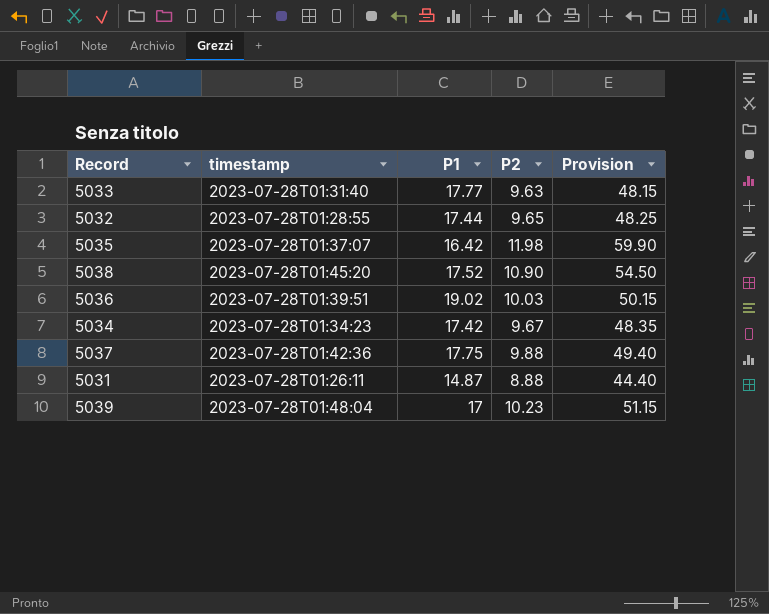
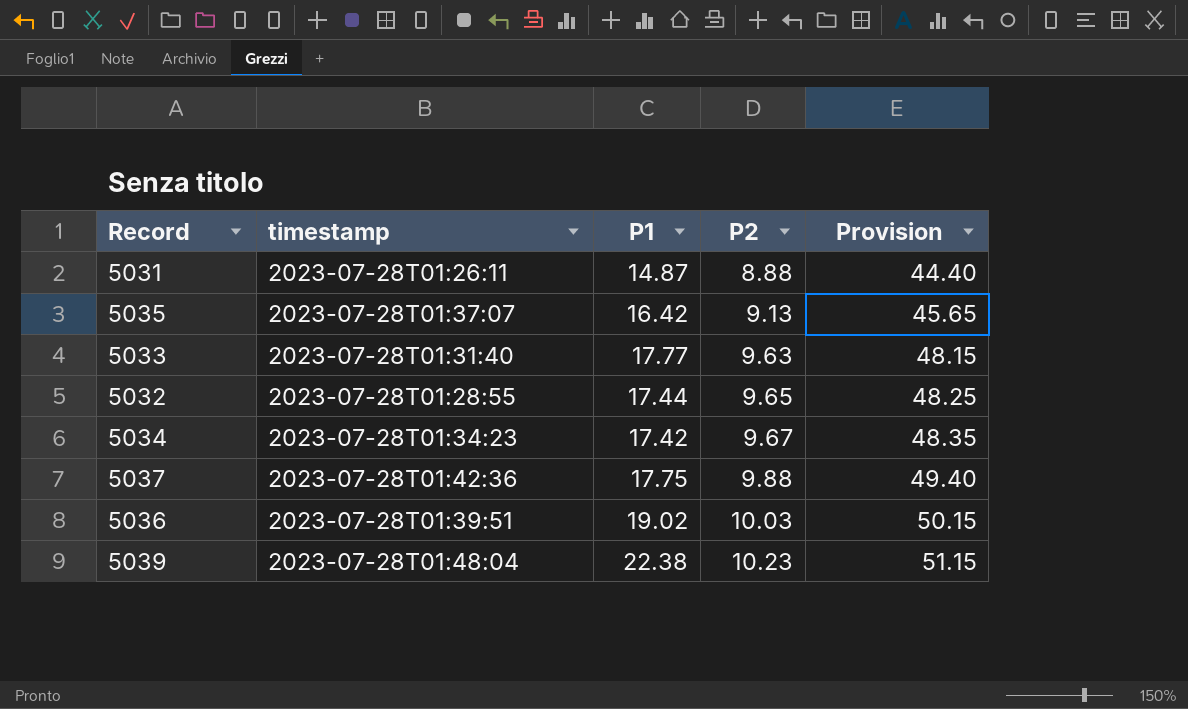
row order: none -> P2 ascending
row 5038: 2023-07-28T01:45:20 | 17.52 | 10.90 | 54.50 -> none
5035 | P2: 11.98 -> 9.13
5035 | Provision: 59.90 -> 45.65
5039 | P1: 17 -> 22.38

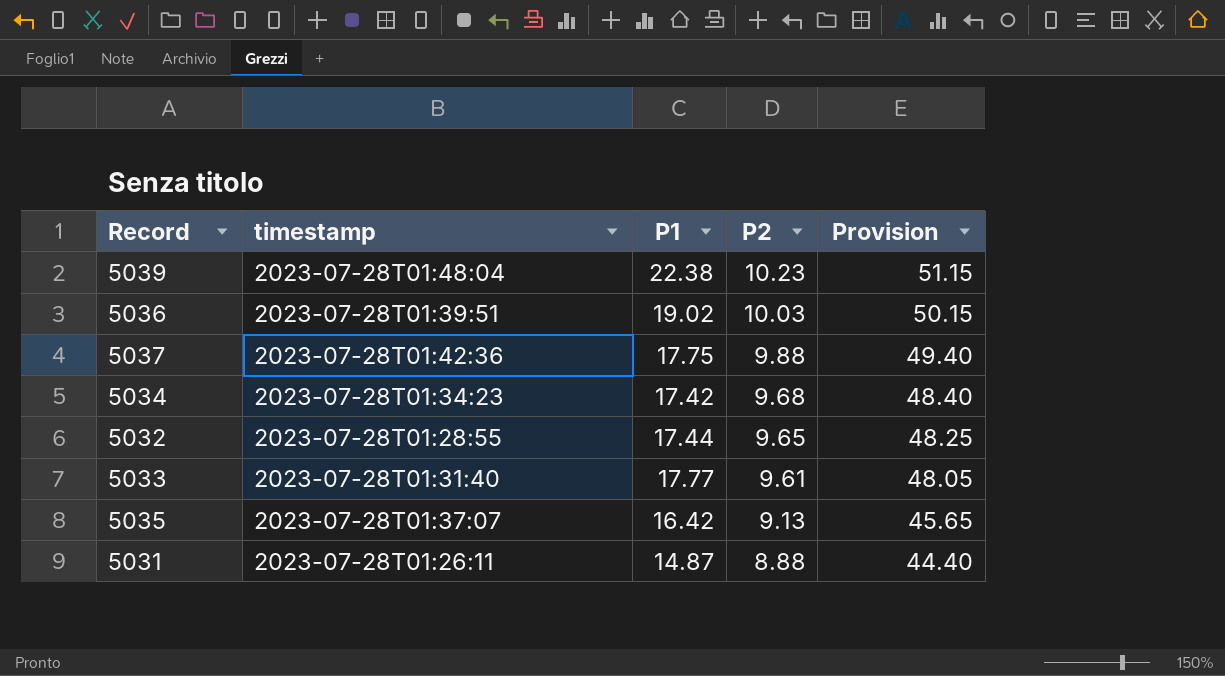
row order: P2 ascending -> P2 descending
5034 | P2: 9.67 -> 9.68
5034 | Provision: 48.35 -> 48.40
5033 | P2: 9.63 -> 9.61
5033 | Provision: 48.15 -> 48.05

